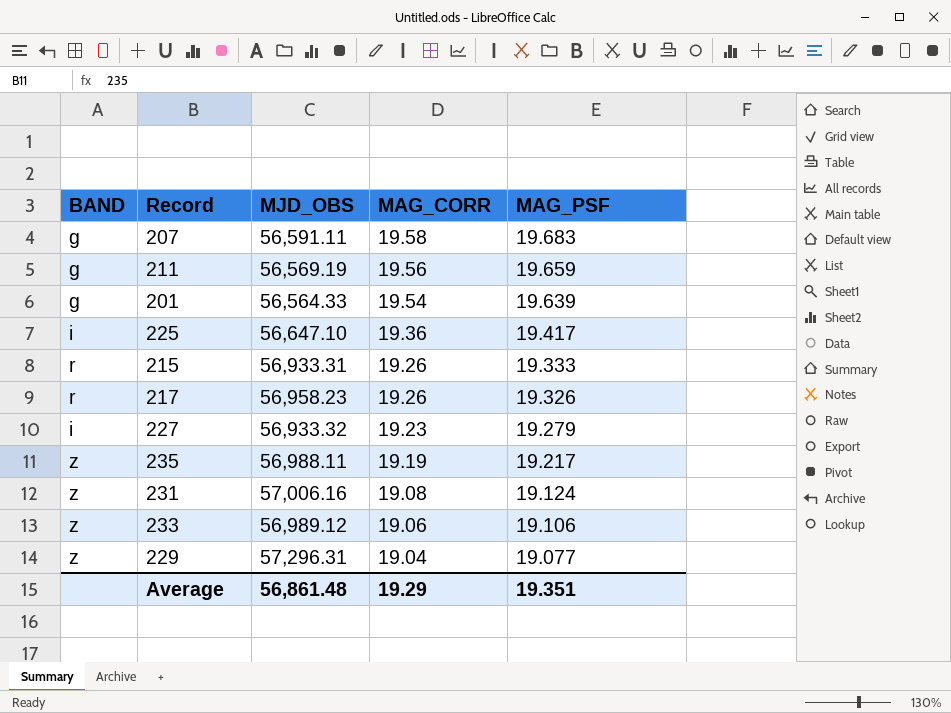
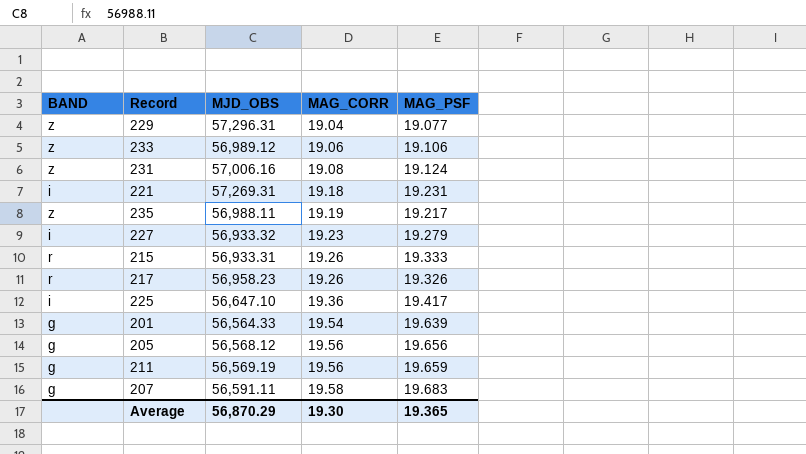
row order: MAG_CORR descending -> MAG_CORR ascending
row 221: none -> i | 57,269.31 | 19.18 | 19.231
row 205: none -> g | 56,568.12 | 19.56 | 19.656
Average | MJD_OBS: 56,861.48 -> 56,870.29
Average | MAG_CORR: 19.29 -> 19.30
Average | MAG_PSF: 19.351 -> 19.365

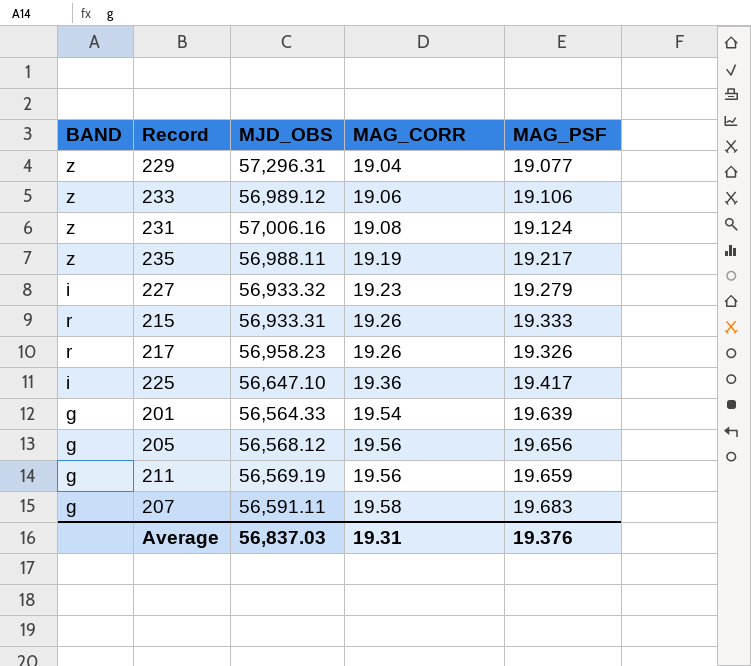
row 221: i | 57,269.31 | 19.18 | 19.231 -> none
Average | MJD_OBS: 56,870.29 -> 56,837.03
Average | MAG_CORR: 19.30 -> 19.31
Average | MAG_PSF: 19.365 -> 19.376

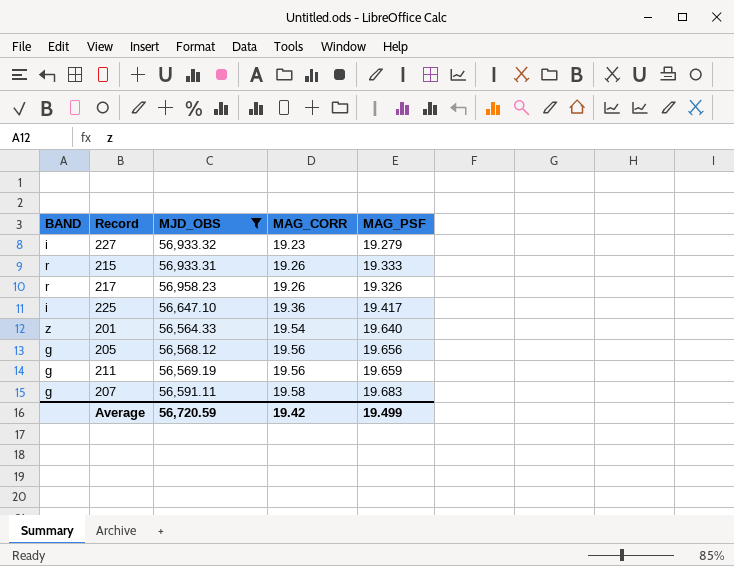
filter: none -> MJD_OBS <= 56,958.23
201 | BAND: g -> z
201 | MAG_PSF: 19.639 -> 19.640
Average | MJD_OBS: 56,837.03 -> 56,720.59
Average | MAG_CORR: 19.31 -> 19.42
Average | MAG_PSF: 19.376 -> 19.499

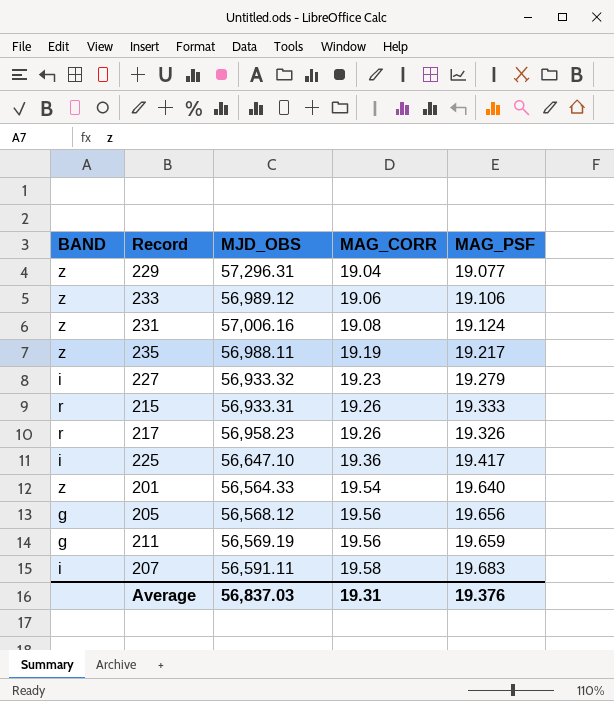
filter: MJD_OBS <= 56,958.23 -> none
207 | BAND: g -> i
Average | MJD_OBS: 56,720.59 -> 56,837.03
Average | MAG_CORR: 19.42 -> 19.31
Average | MAG_PSF: 19.499 -> 19.376

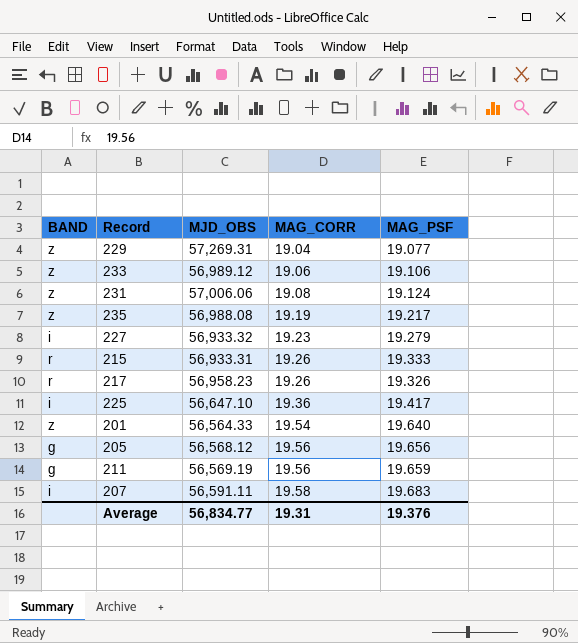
229 | MJD_OBS: 57,296.31 -> 57,269.31
231 | MJD_OBS: 57,006.16 -> 57,006.06
235 | MJD_OBS: 56,988.11 -> 56,988.08
Average | MJD_OBS: 56,837.03 -> 56,834.77

